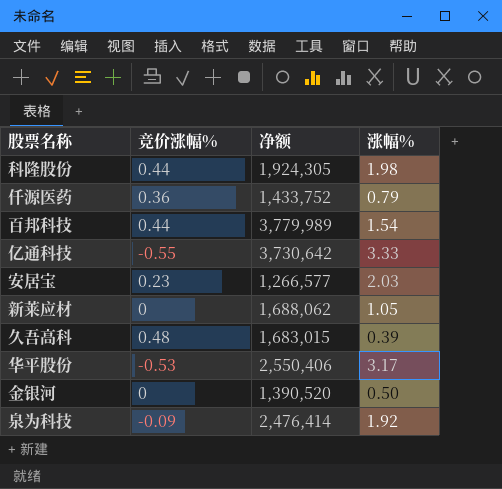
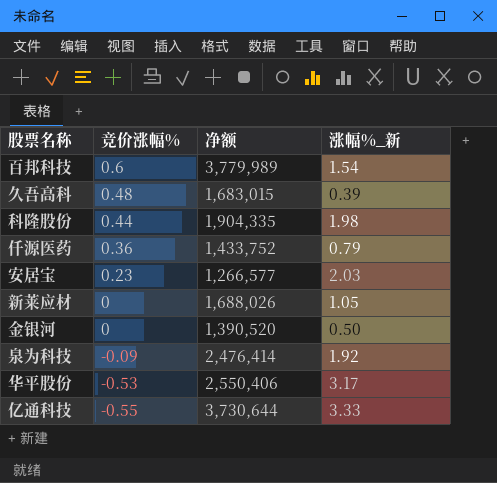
row order: none -> 竞价涨幅% descending
column name: 涨幅% -> 涨幅%_新
百邦科技 | 竞价涨幅%: 0.44 -> 0.6
科隆股份 | 净额: 1,924,305 -> 1,904,335
新莱应材 | 净额: 1,688,062 -> 1,688,026
亿通科技 | 净额: 3,730,642 -> 3,730,644

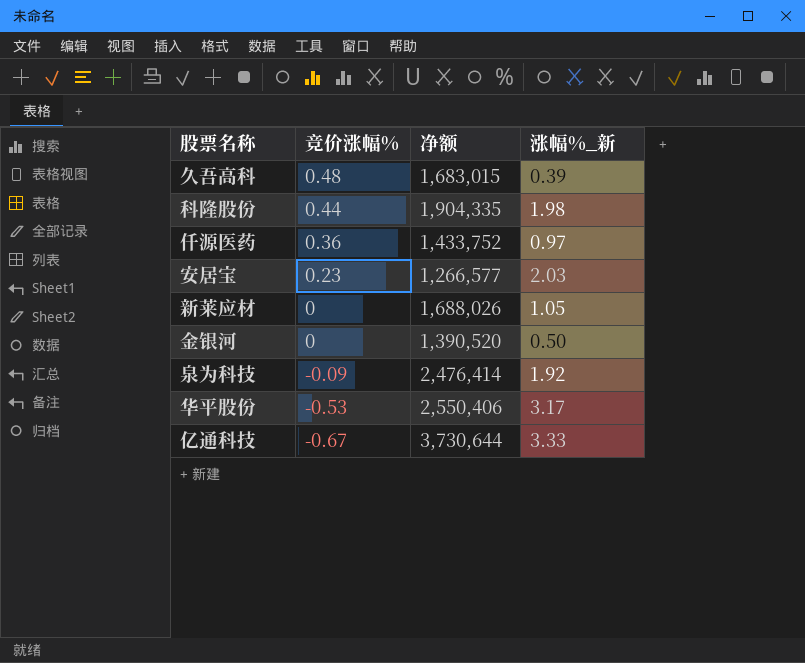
row 百邦科技: 0.6 | 3,779,989 | 1.54 -> none
仟源医药 | 涨幅%_新: 0.79 -> 0.97
亿通科技 | 竞价涨幅%: -0.55 -> -0.67

